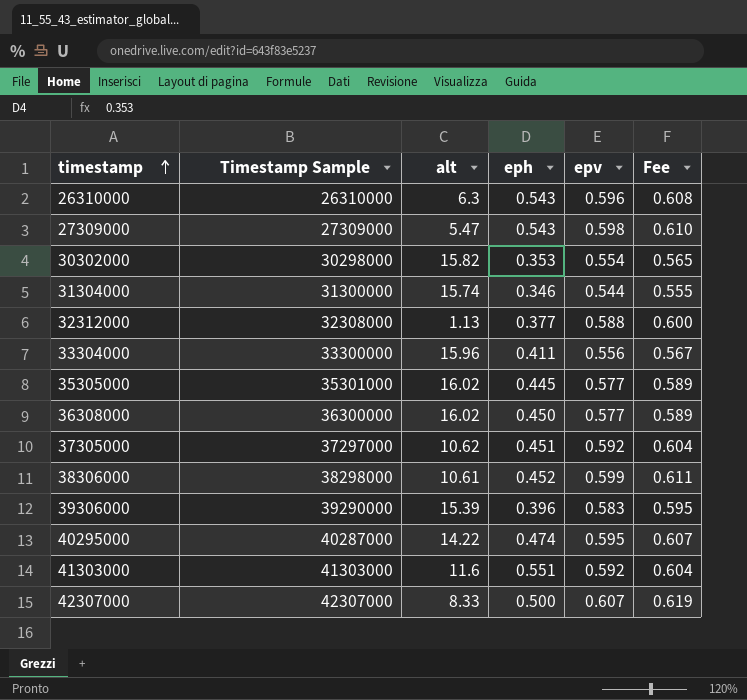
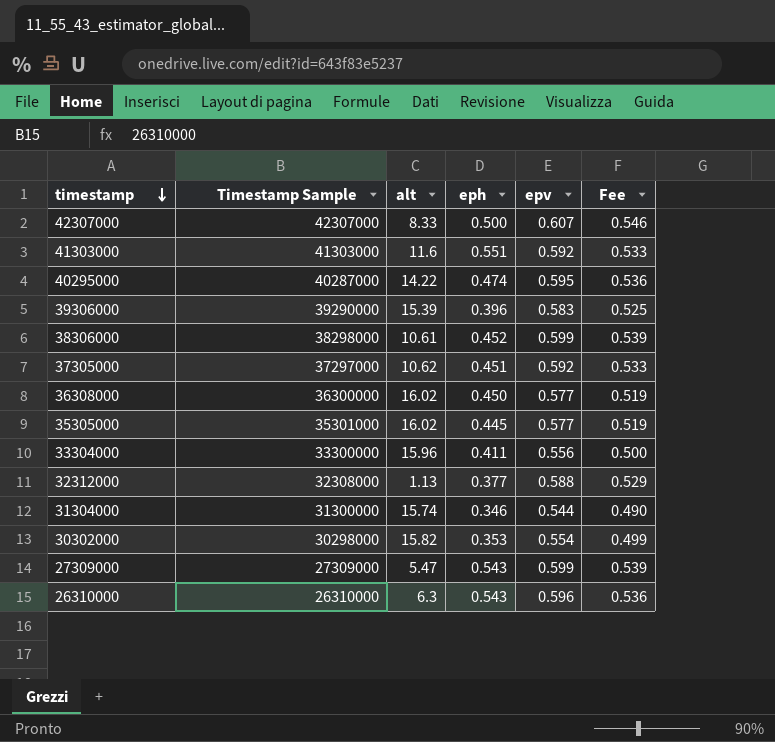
row order: timestamp ascending -> timestamp descending
column Fee | formula: [epv] * 1.02 -> [epv] * 0.9
27309000 | epv: 0.598 -> 0.599

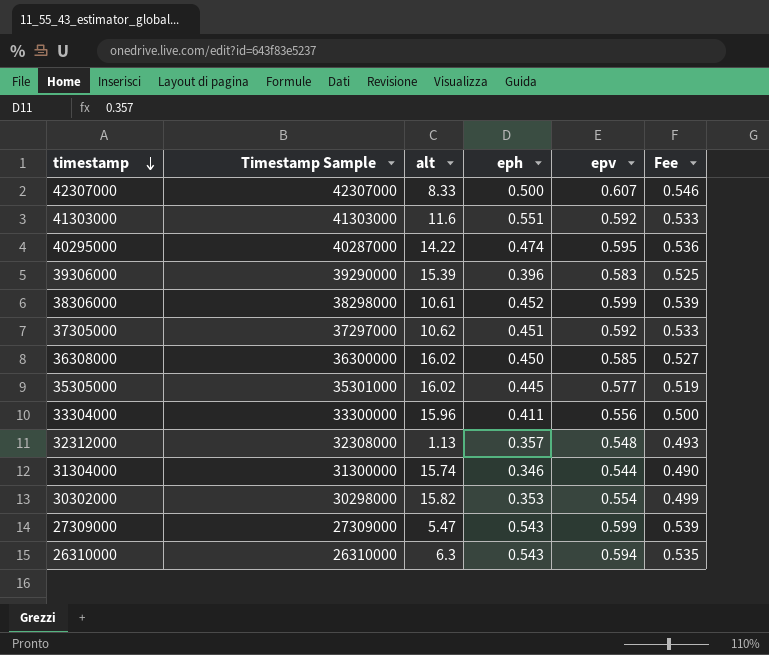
36308000 | epv: 0.577 -> 0.585
36308000 | Fee: 0.519 -> 0.527
32312000 | eph: 0.377 -> 0.357
32312000 | epv: 0.588 -> 0.548
32312000 | Fee: 0.529 -> 0.493
26310000 | epv: 0.596 -> 0.594
26310000 | Fee: 0.536 -> 0.535

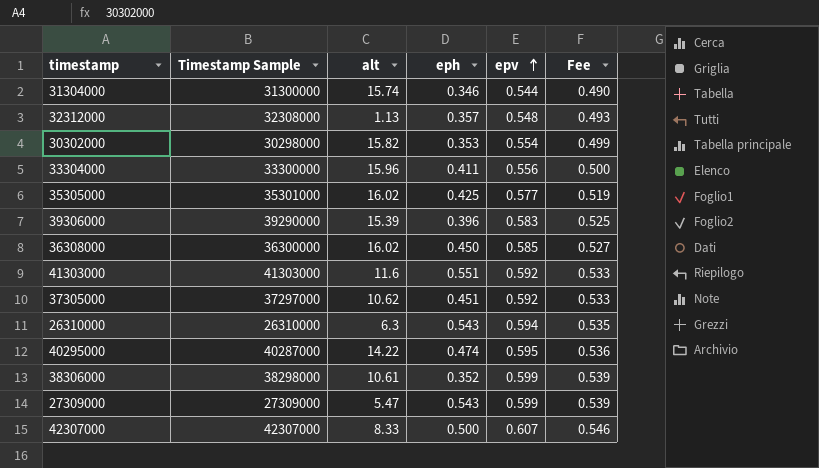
row order: timestamp descending -> epv ascending
35305000 | eph: 0.445 -> 0.425
38306000 | eph: 0.452 -> 0.352

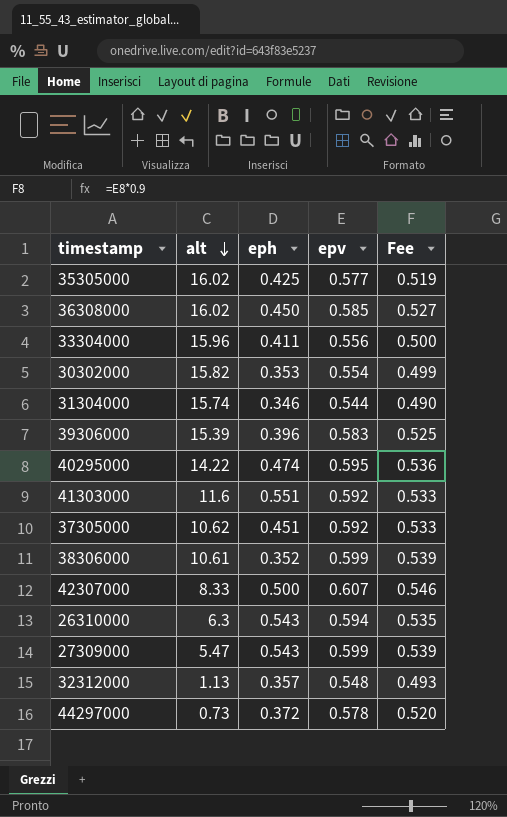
row order: epv ascending -> alt descending
column Timestamp Sample | position: 2 -> none
row 44297000: none -> 0.73 | 0.372 | 0.578 | 0.520

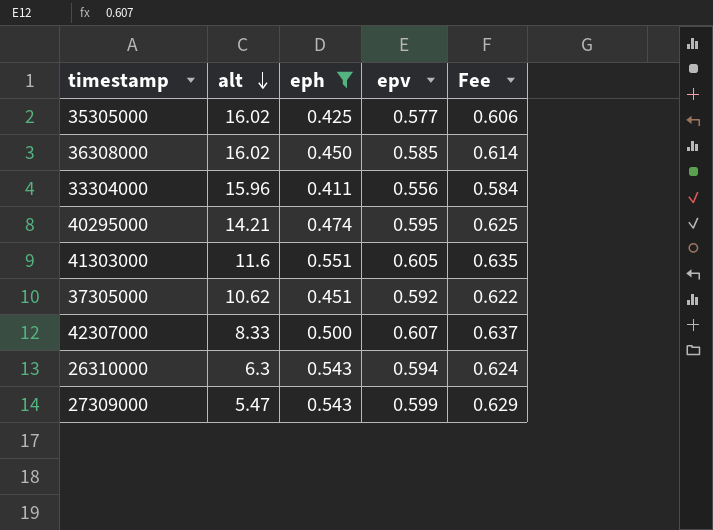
filter: none -> eph >= 0.411
column Fee | formula: [epv] * 0.9 -> [epv] * 1.05
40295000 | alt: 14.22 -> 14.21
41303000 | epv: 0.592 -> 0.605

